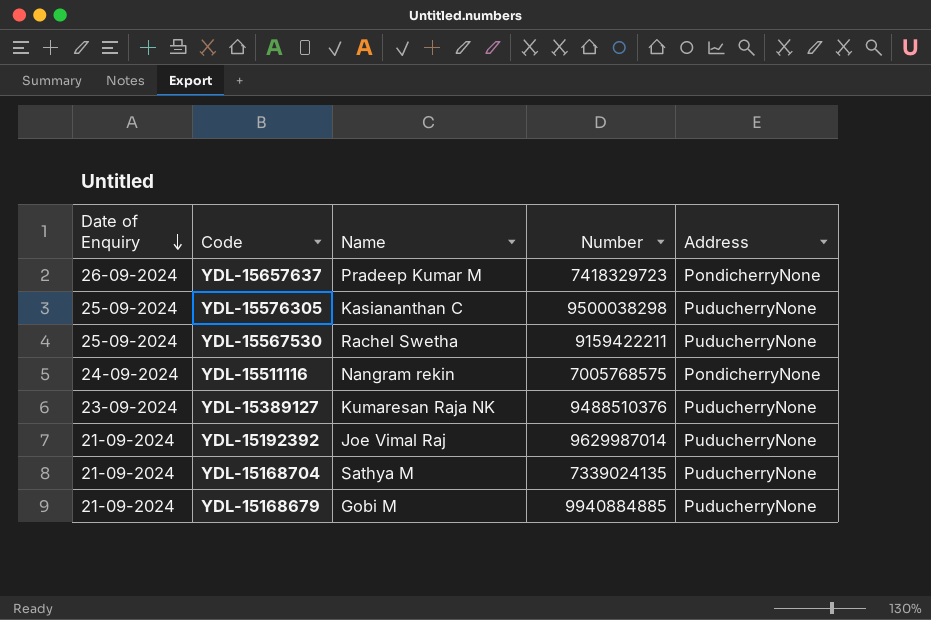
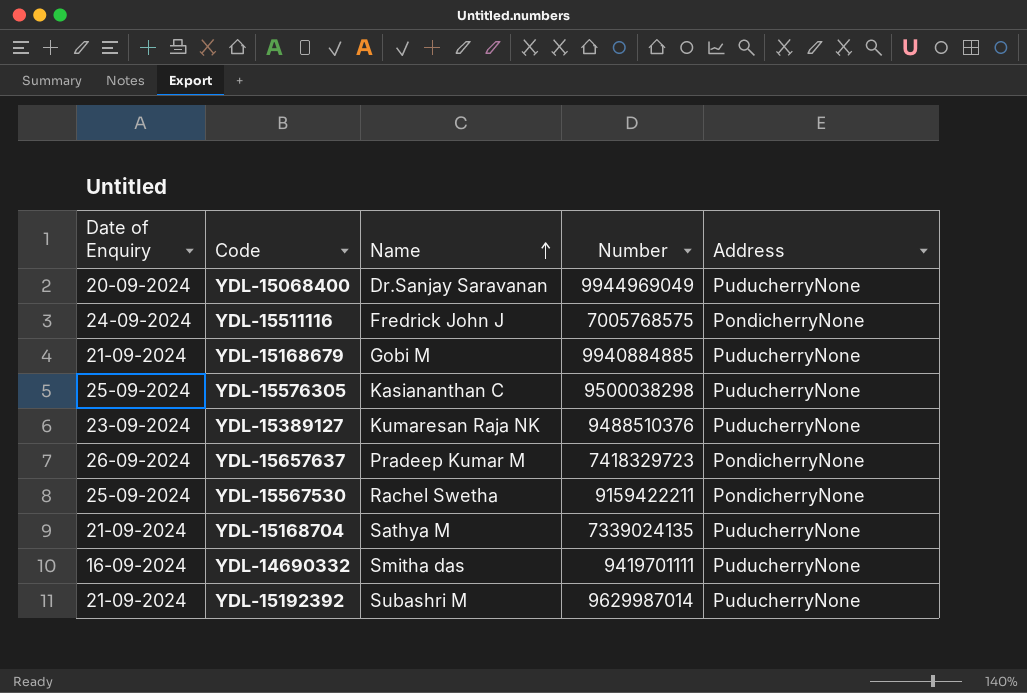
row order: Date of Enquiry descending -> Name ascending
row YDL-15068400: none -> 20-09-2024 | Dr.Sanjay Saravanan | 9944969049 | PuducherryNone
YDL-15511116 | Name: Nangram rekin -> Fredrick John J
YDL-15567530 | Address: PuducherryNone -> PondicherryNone
row YDL-14690332: none -> 16-09-2024 | Smitha das | 9419701111 | PuducherryNone
YDL-15192392 | Name: Joe Vimal Raj -> Subashri M

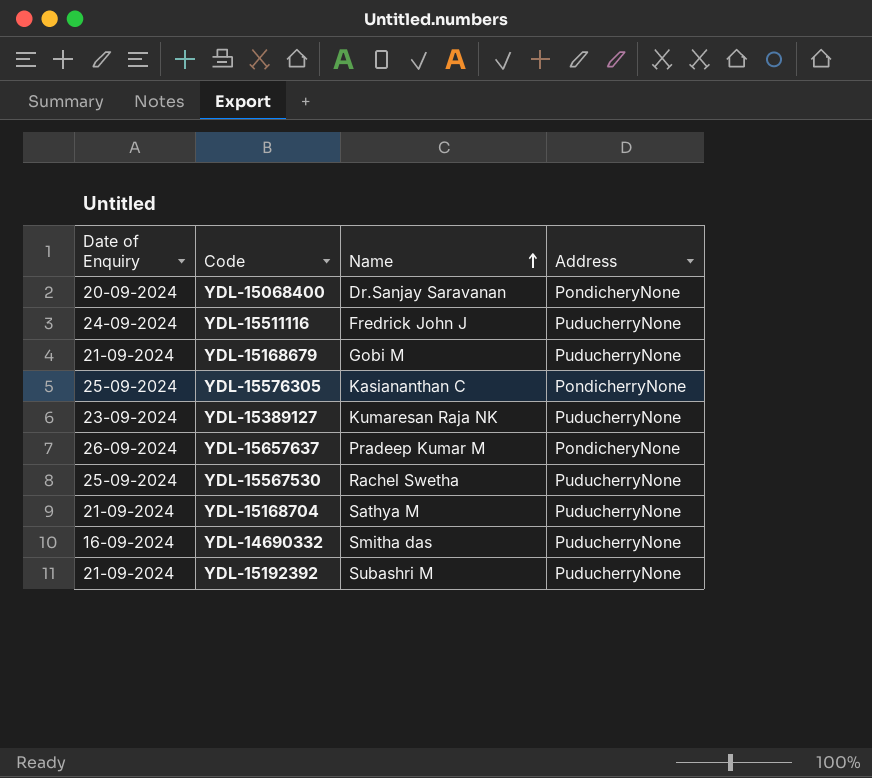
column Number | position: 4 -> none
YDL-15068400 | Address: PuducherryNone -> PondicheryNone
YDL-15511116 | Address: PondicherryNone -> PuducherryNone
YDL-15576305 | Address: PuducherryNone -> PondicherryNone
YDL-15657637 | Address: PondicherryNone -> PondicheryNone
YDL-15567530 | Address: PondicherryNone -> PuducherryNone

